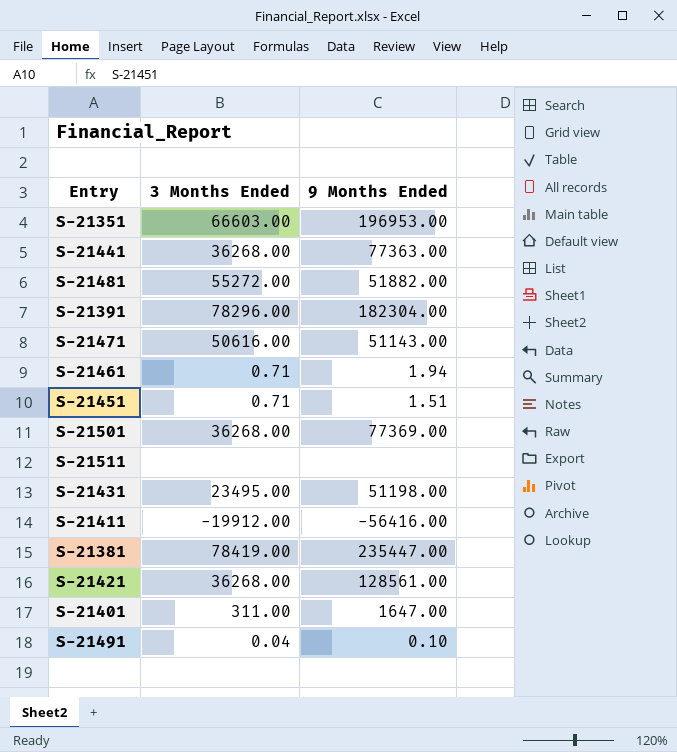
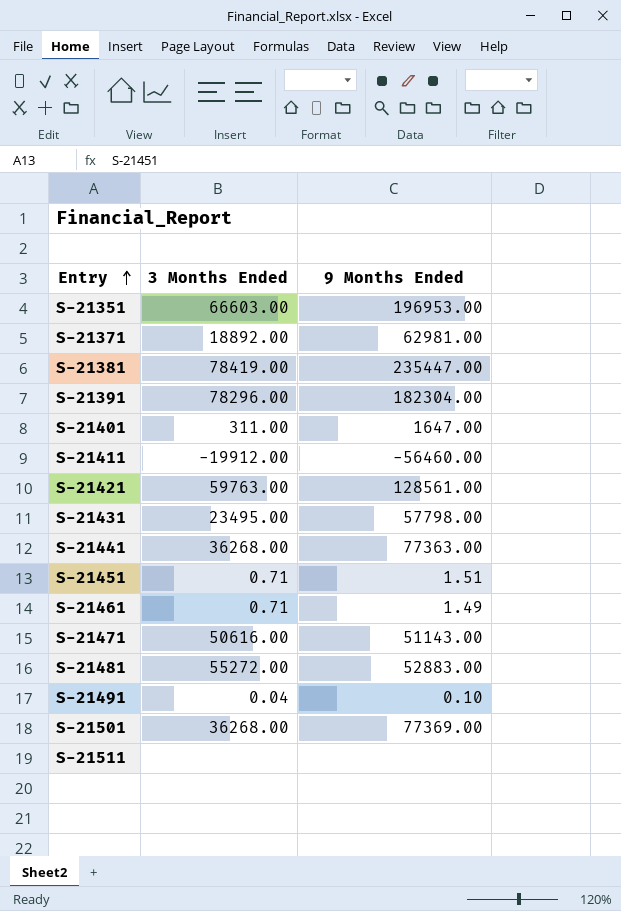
row order: none -> Entry ascending
row S-21371: none -> 18892.00 | 62981.00
S-21411 | 9 Months Ended: -56416.00 -> -56460.00
S-21421 | 3 Months Ended: 36268.00 -> 59763.00
S-21431 | 9 Months Ended: 51198.00 -> 57798.00
S-21461 | 9 Months Ended: 1.94 -> 1.49
S-21481 | 9 Months Ended: 51882.00 -> 52883.00

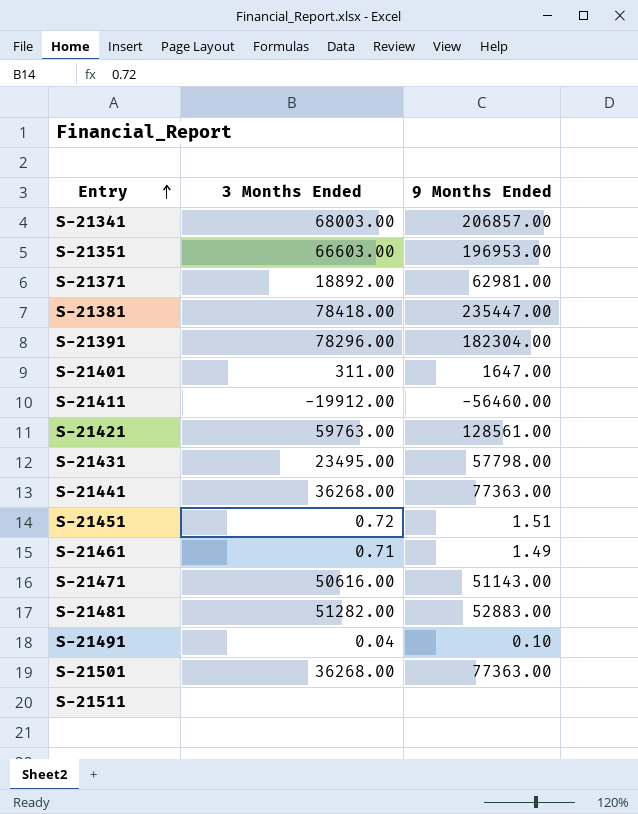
row S-21341: none -> 68003.00 | 206857.00
S-21381 | 3 Months Ended: 78419.00 -> 78418.00
S-21451 | 3 Months Ended: 0.71 -> 0.72
S-21481 | 3 Months Ended: 55272.00 -> 51282.00
S-21501 | 9 Months Ended: 77369.00 -> 77363.00

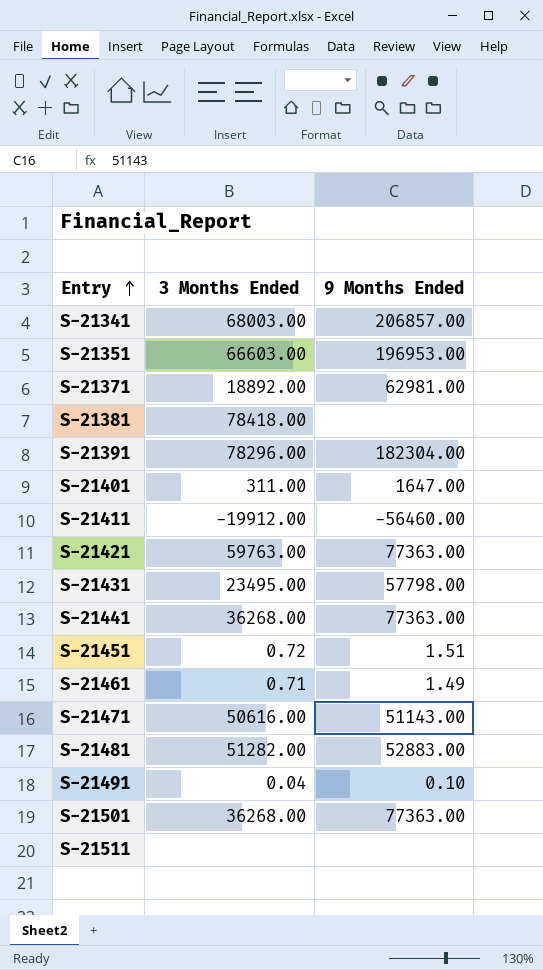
S-21381 | 9 Months Ended: 235447.00 -> none
S-21421 | 9 Months Ended: 128561.00 -> 77363.00

